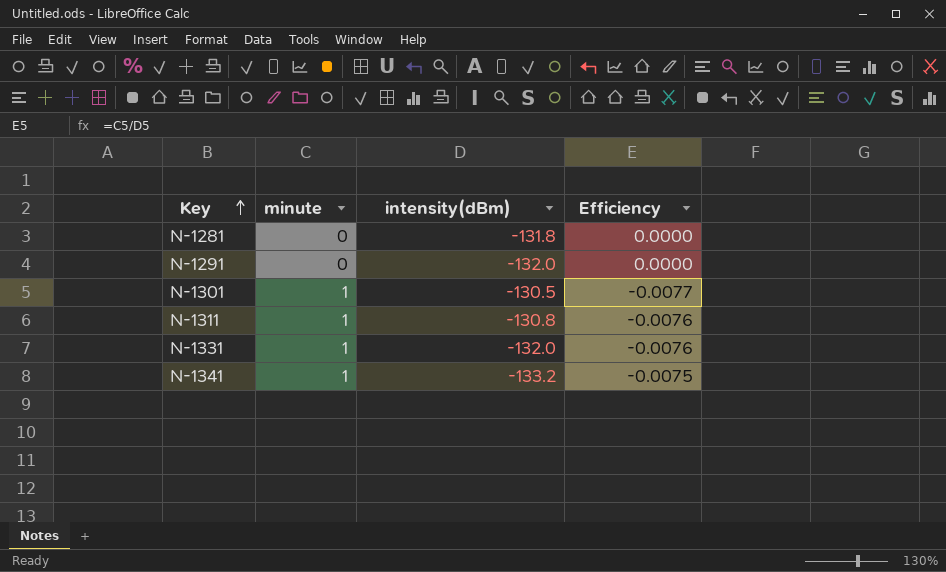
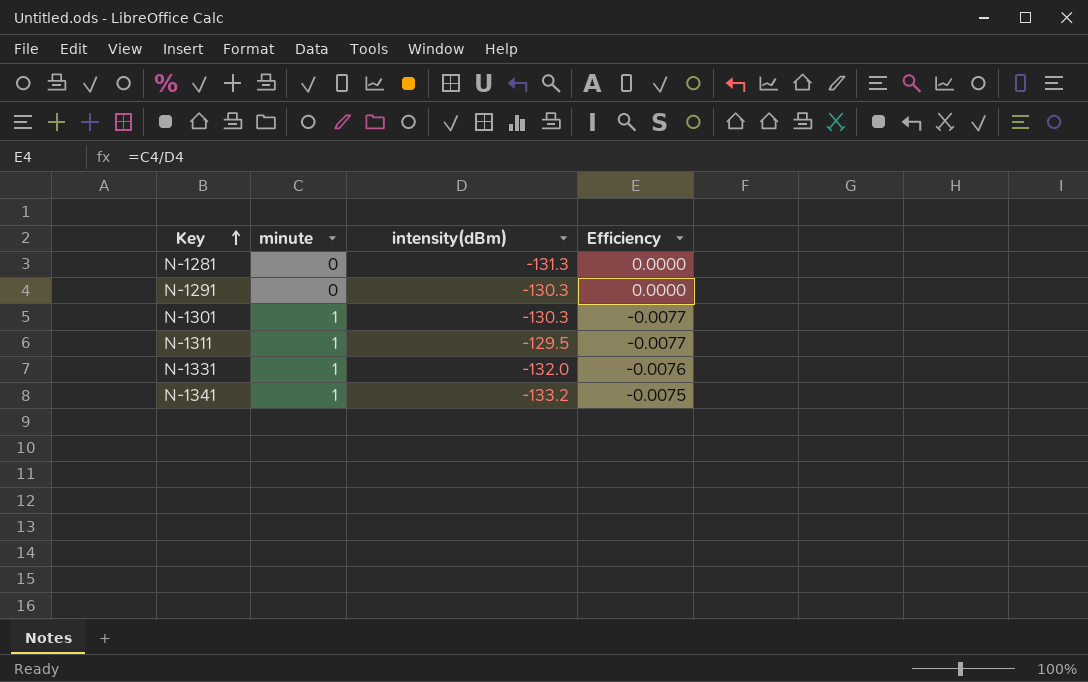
N-1281 | intensity(dBm): -131.8 -> -131.3
N-1291 | intensity(dBm): -132.0 -> -130.3
N-1301 | intensity(dBm): -130.5 -> -130.3
N-1311 | intensity(dBm): -130.8 -> -129.5
N-1311 | Efficiency: -0.0076 -> -0.0077

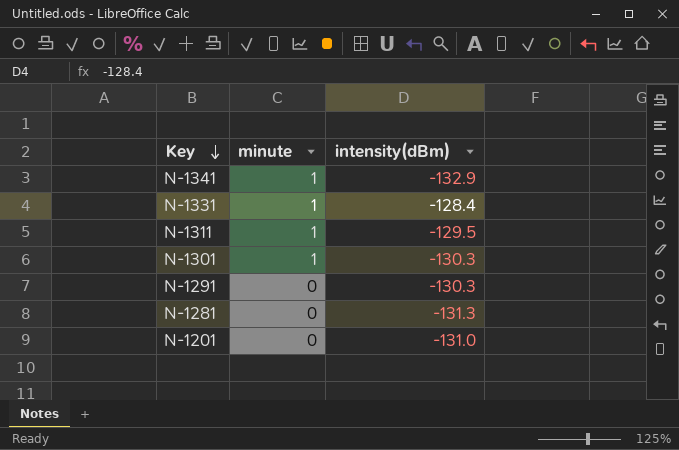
row order: Key ascending -> Key descending
column Efficiency | formula: [minute] / [intensity(dBm)] -> none
N-1341 | intensity(dBm): -133.2 -> -132.9
N-1331 | intensity(dBm): -132.0 -> -128.4
row N-1201: none -> 0 | -131.0

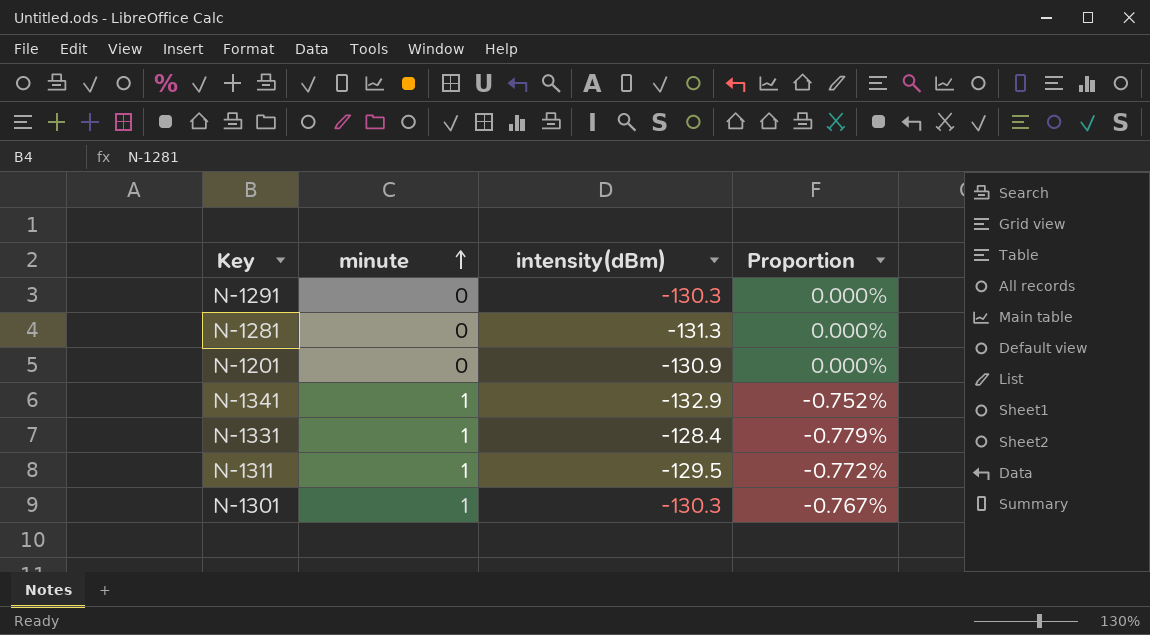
row order: Key descending -> minute ascending
column Proportion | formula: none -> [minute] / [intensity(dBm)]
N-1201 | intensity(dBm): -131.0 -> -130.9

